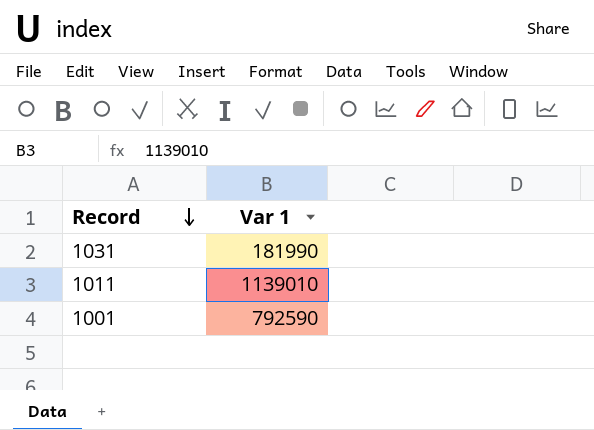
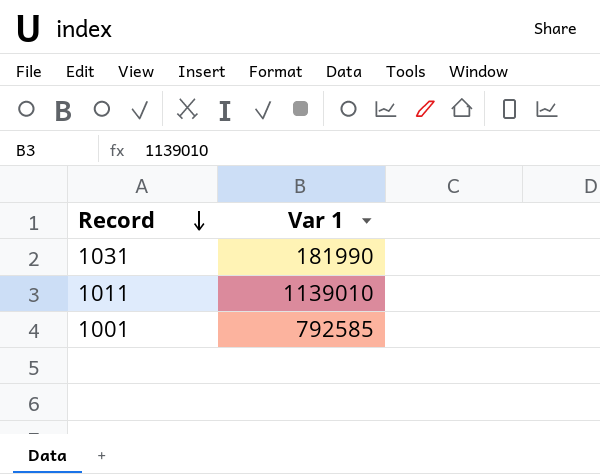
1001 | Var 1: 792590 -> 792585

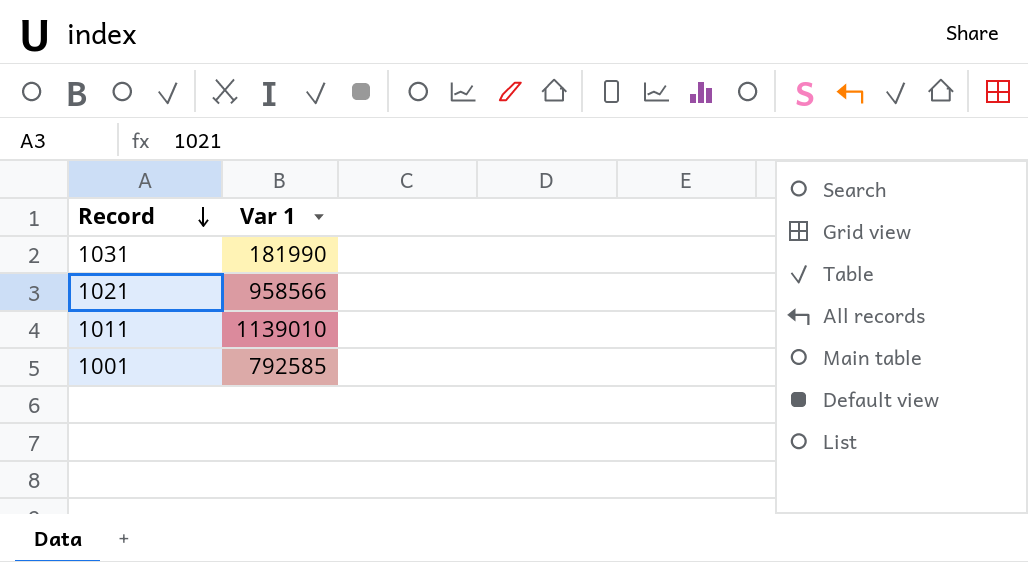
row 1021: none -> 958566

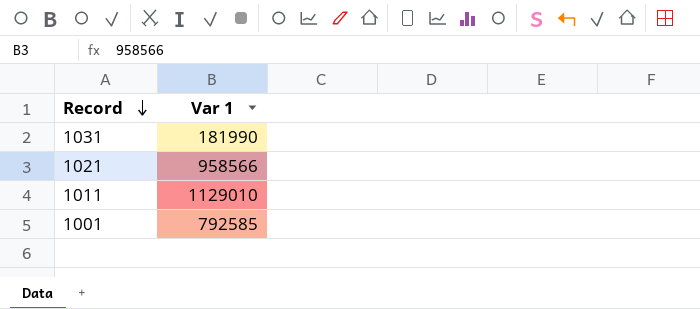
1011 | Var 1: 1139010 -> 1129010

